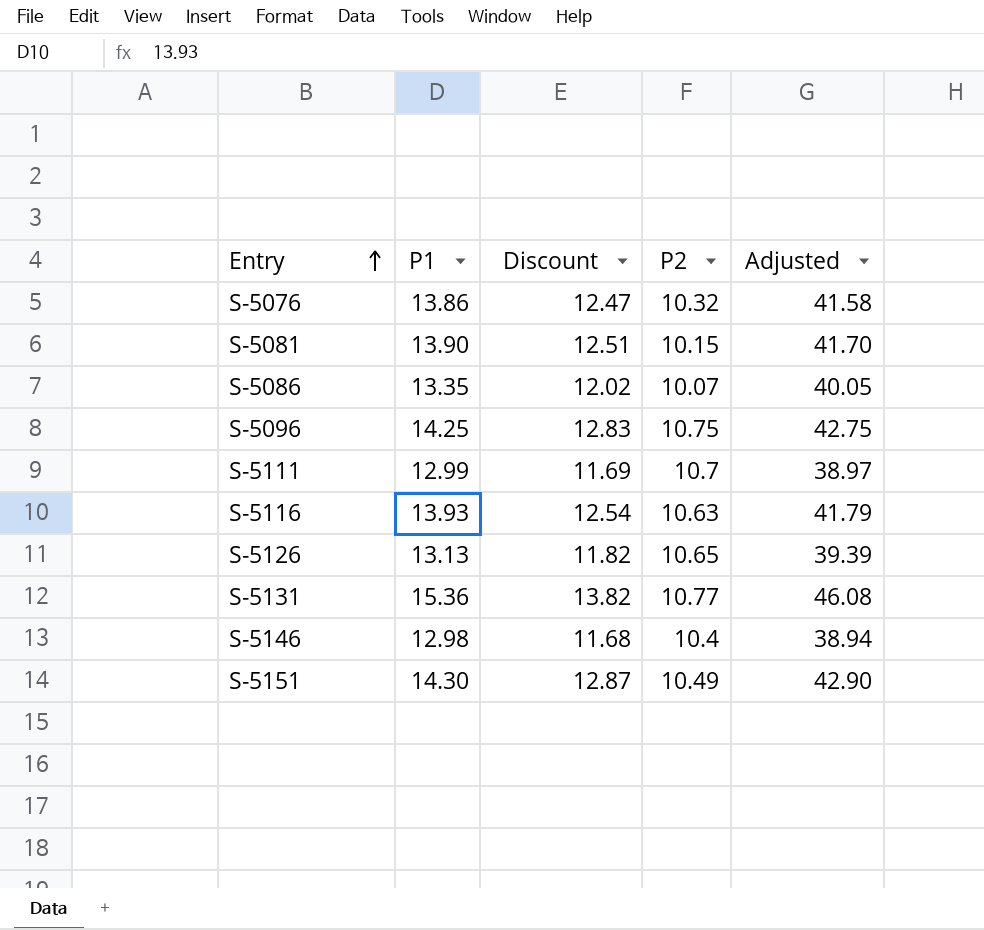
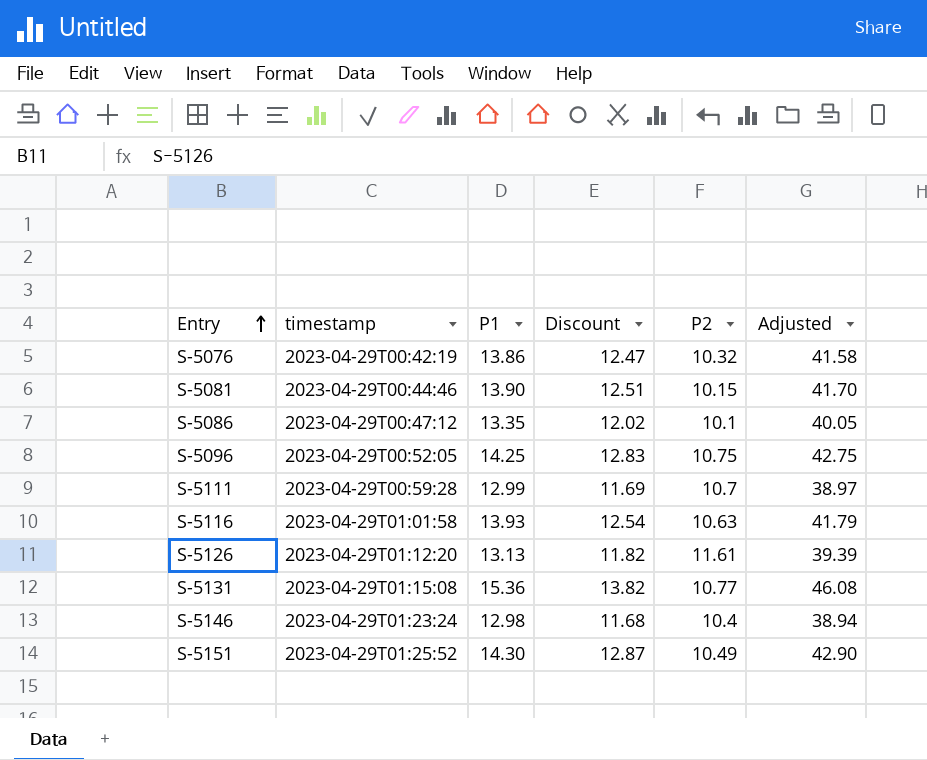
column timestamp | position: none -> 2
S-5086 | P2: 10.07 -> 10.1
S-5126 | P2: 10.65 -> 11.61

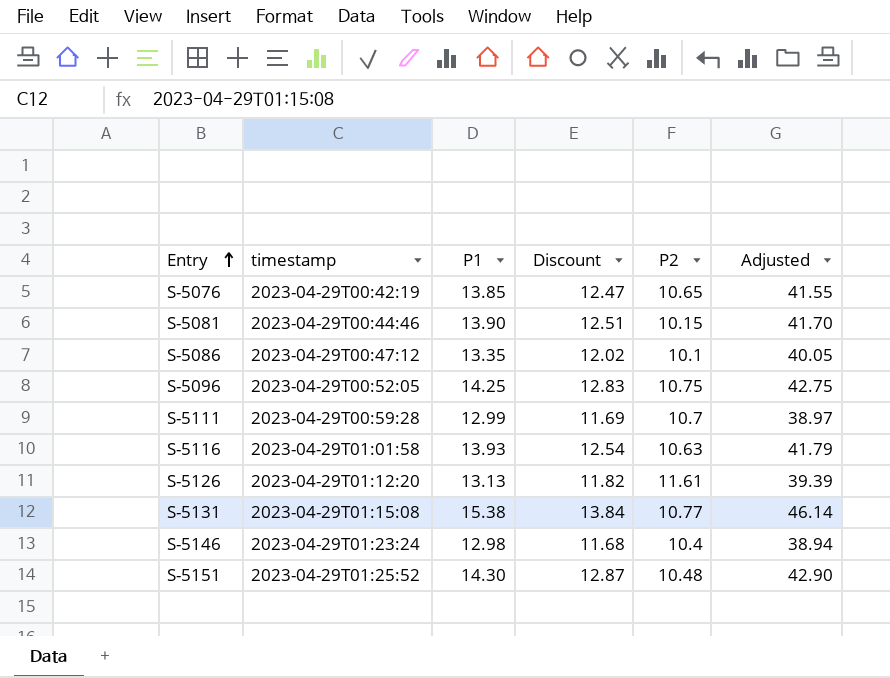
S-5076 | P1: 13.86 -> 13.85
S-5076 | P2: 10.32 -> 10.65
S-5076 | Adjusted: 41.58 -> 41.55
S-5131 | P1: 15.36 -> 15.38
S-5131 | Discount: 13.82 -> 13.84
S-5131 | Adjusted: 46.08 -> 46.14
S-5151 | P2: 10.49 -> 10.48

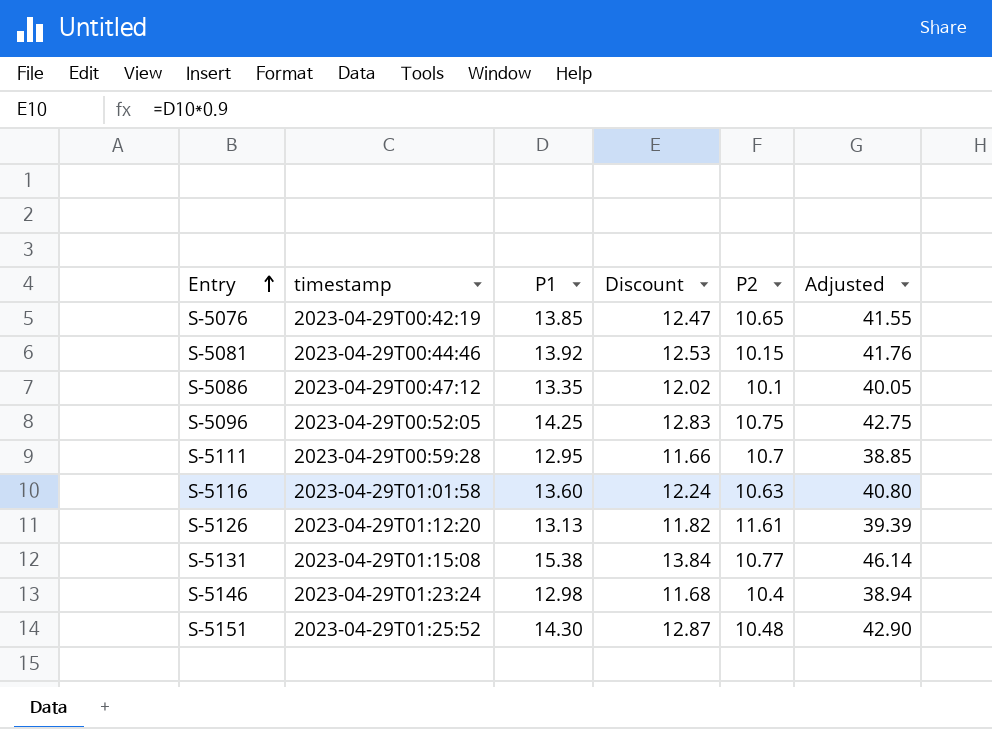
S-5081 | P1: 13.90 -> 13.92
S-5081 | Discount: 12.51 -> 12.53
S-5081 | Adjusted: 41.70 -> 41.76
S-5111 | P1: 12.99 -> 12.95
S-5111 | Discount: 11.69 -> 11.66
S-5111 | Adjusted: 38.97 -> 38.85
S-5116 | P1: 13.93 -> 13.60
S-5116 | Discount: 12.54 -> 12.24
S-5116 | Adjusted: 41.79 -> 40.80

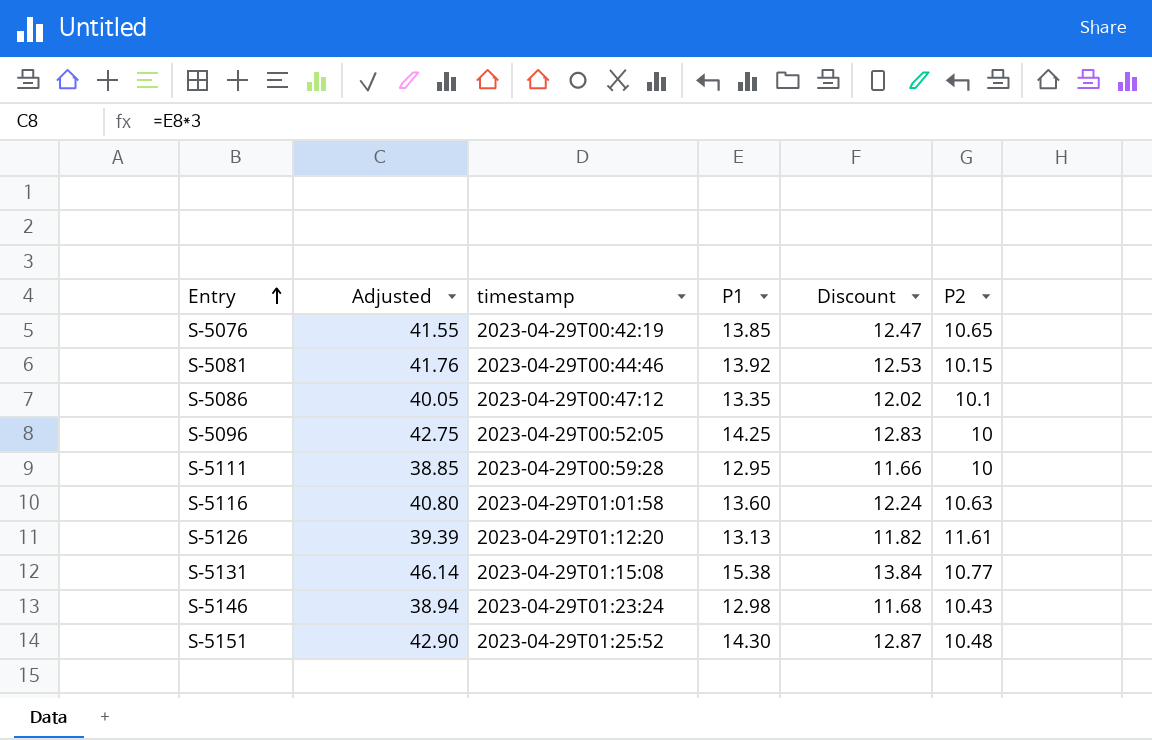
column Adjusted | position: 6 -> 2
S-5096 | P2: 10.75 -> 10
S-5111 | P2: 10.7 -> 10
S-5146 | P2: 10.4 -> 10.43

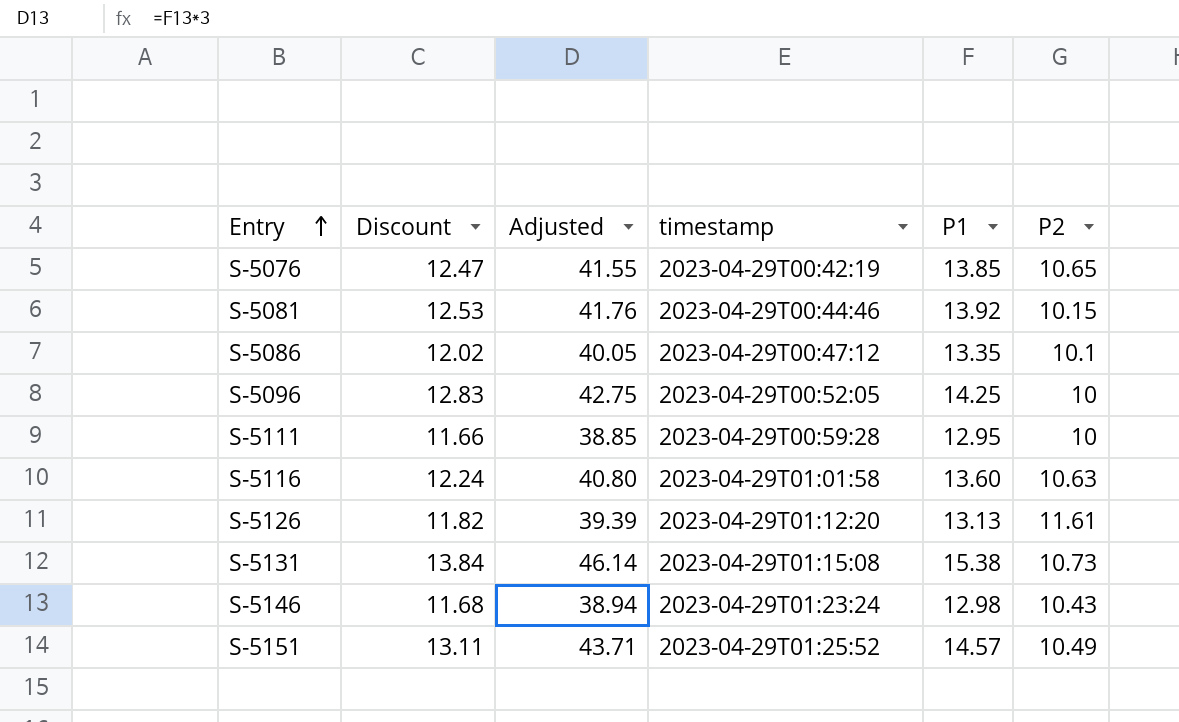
column Discount | position: 5 -> 2
S-5131 | P2: 10.77 -> 10.73
S-5151 | Discount: 12.87 -> 13.11
S-5151 | Adjusted: 42.90 -> 43.71
S-5151 | P1: 14.30 -> 14.57
S-5151 | P2: 10.48 -> 10.49

